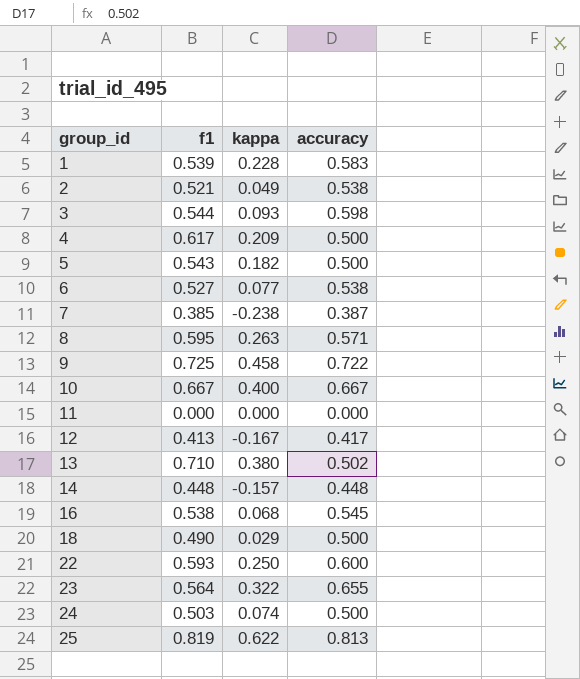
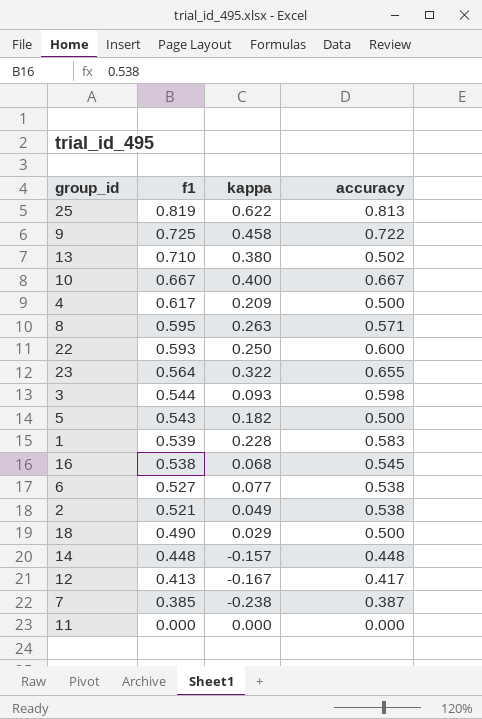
row order: group_id ascending -> f1 descending
row 24: 0.503 | 0.074 | 0.500 -> none

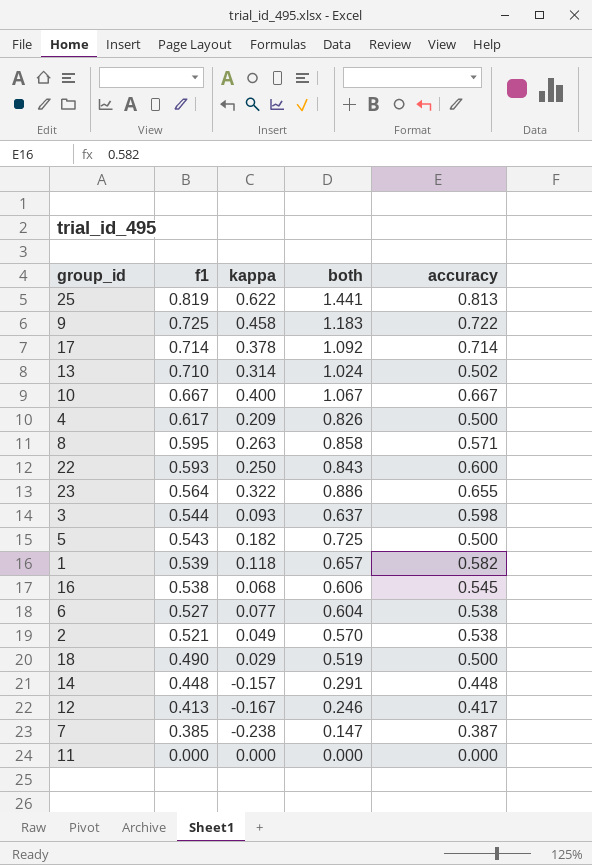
column both | formula: none -> [f1] + [kappa]
row 17: none -> 0.714 | 0.378 | 1.092 | 0.714
13 | kappa: 0.380 -> 0.314
1 | kappa: 0.228 -> 0.118
1 | accuracy: 0.583 -> 0.582

